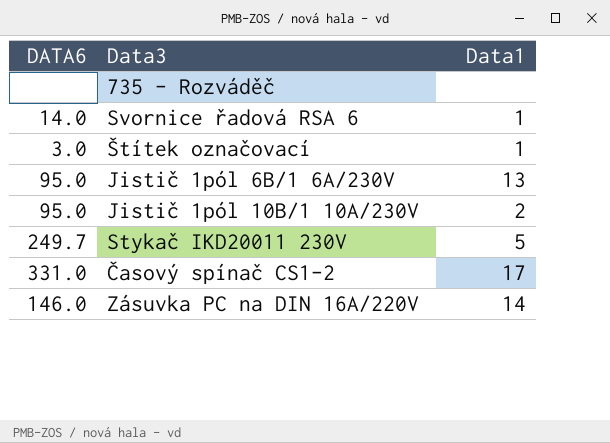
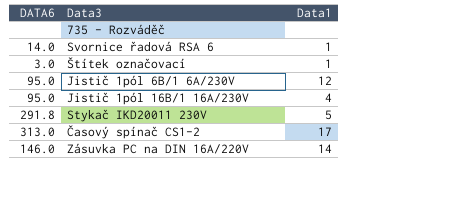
row Jistič 1pól 10B/1 10A/230V: 95.0 | 2 -> none
Jistič 1pól 6B/1 6A/230V | Data1: 13 -> 12
row Jistič 1pól 16B/1 16A/230V: none -> 95.0 | 4
Stykač IKD20011 230V | DATA6: 249.7 -> 291.8
Časový spínač CS1-2 | DATA6: 331.0 -> 313.0

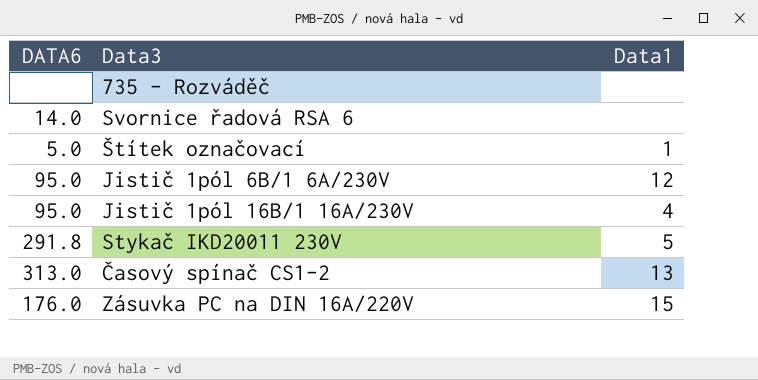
Svornice řadová RSA 6 | Data1: 1 -> none
Štítek označovací | DATA6: 3.0 -> 5.0
Časový spínač CS1-2 | Data1: 17 -> 13
Zásuvka PC na DIN 16A/220V | DATA6: 146.0 -> 176.0
Zásuvka PC na DIN 16A/220V | Data1: 14 -> 15

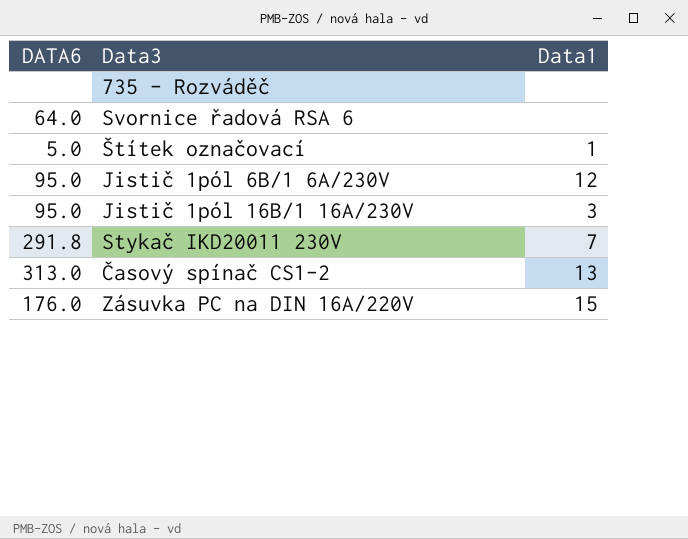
Svornice řadová RSA 6 | DATA6: 14.0 -> 64.0
Jistič 1pól 16B/1 16A/230V | Data1: 4 -> 3
Stykač IKD20011 230V | Data1: 5 -> 7

